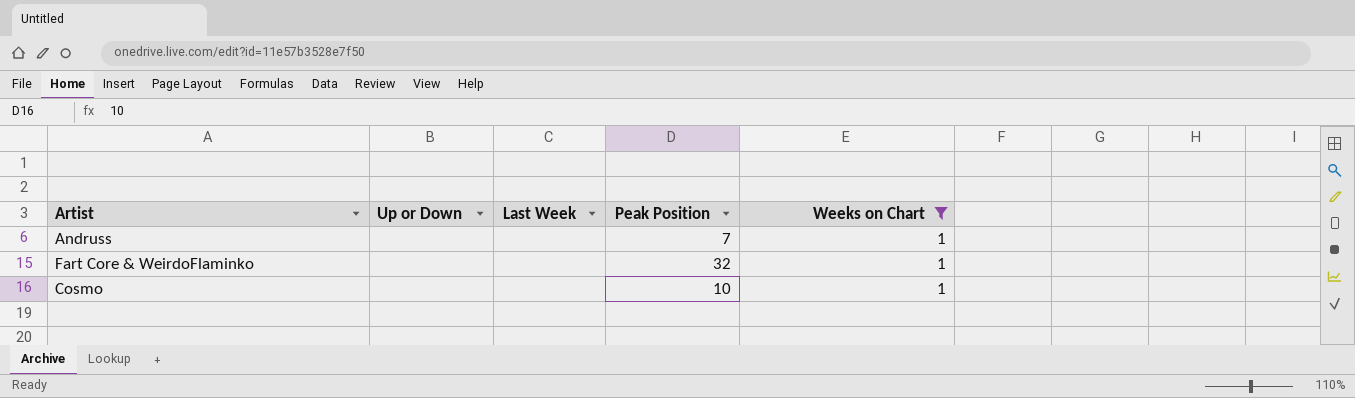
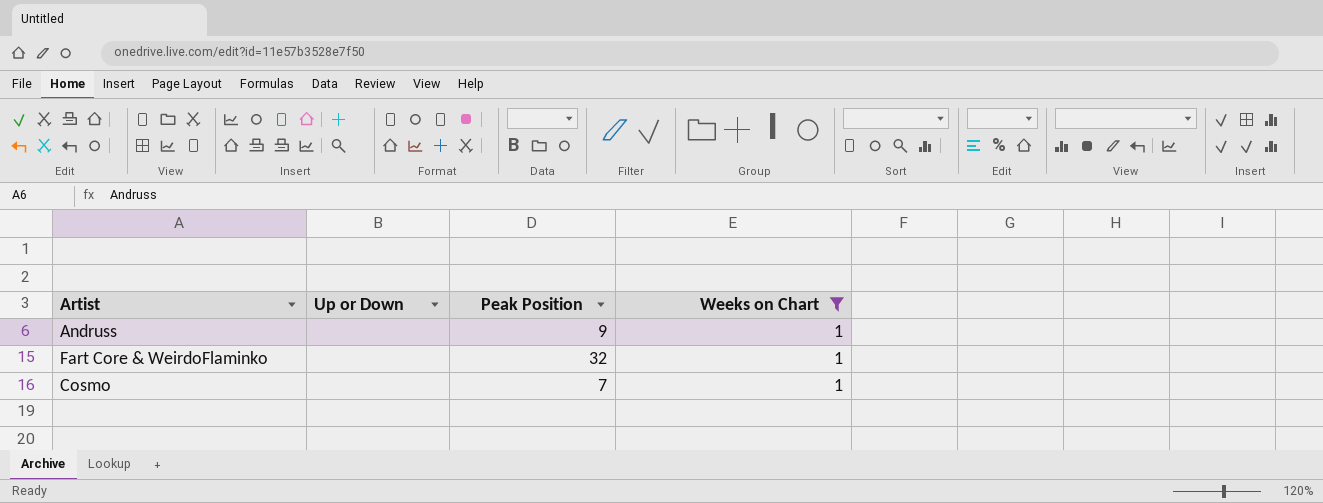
column Last Week | position: 3 -> none
Andruss | Peak Position: 7 -> 9
Cosmo | Peak Position: 10 -> 7

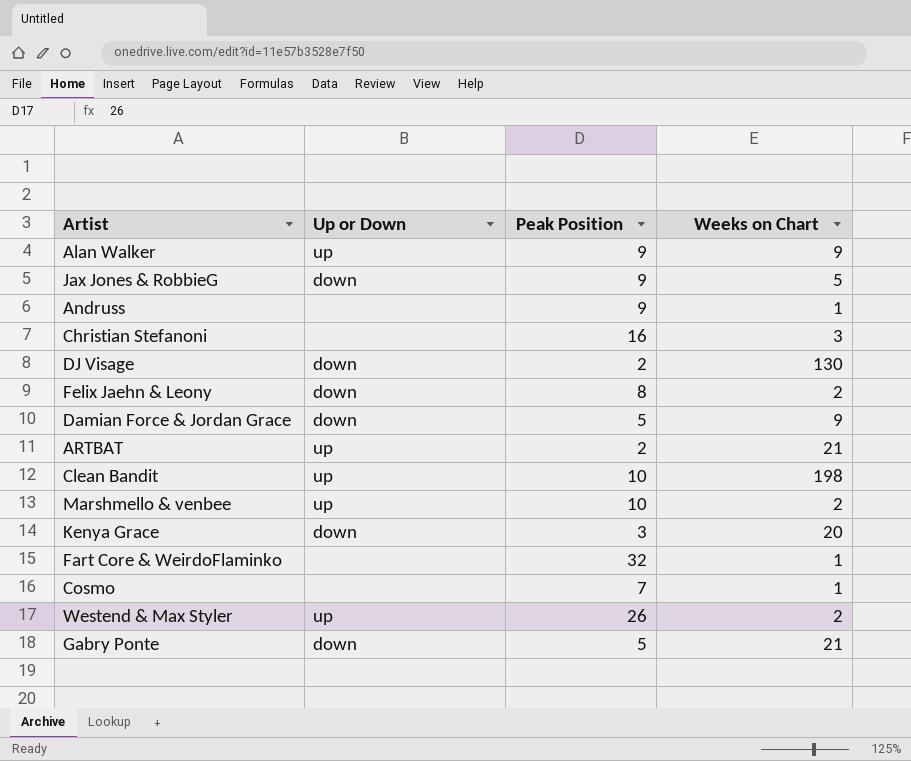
filter: Weeks on Chart = 1 -> none

